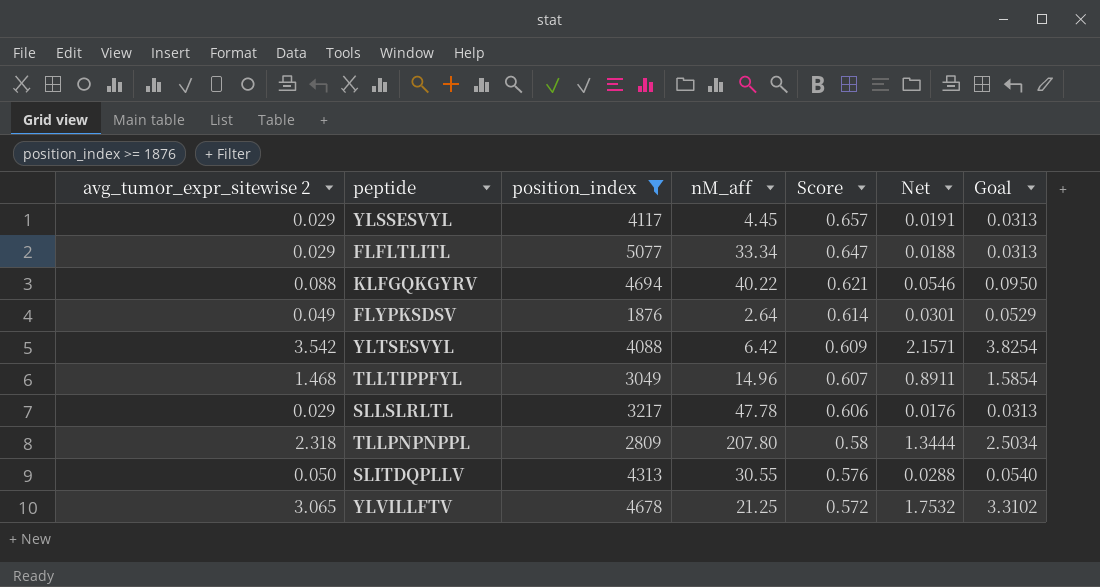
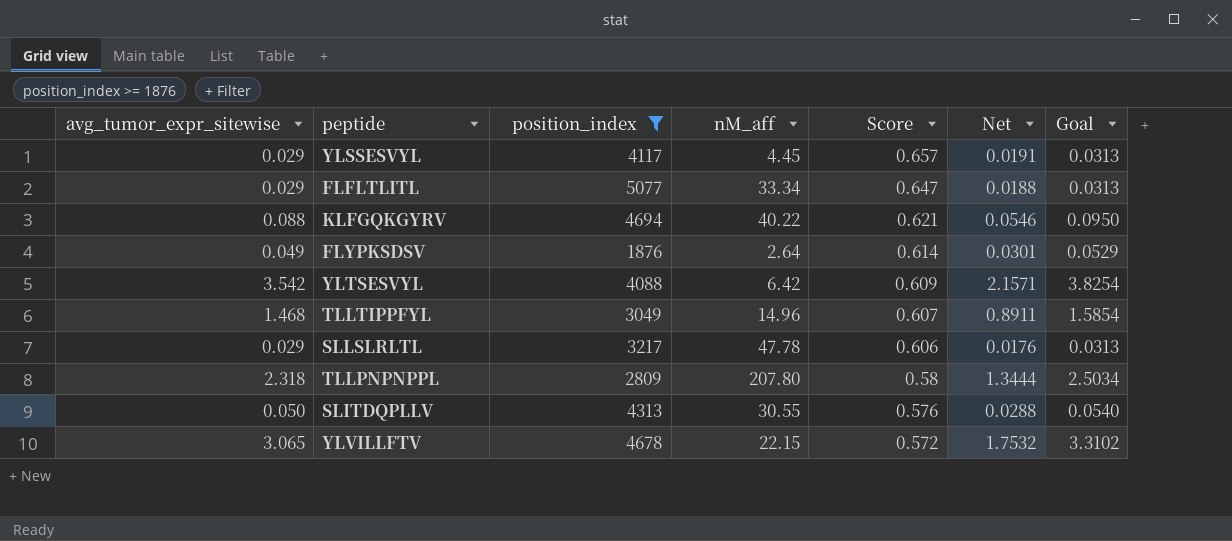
column name: avg_tumor_expr_sitewise 2 -> avg_tumor_expr_sitewise
YLVILLFTV | nM_aff: 21.25 -> 22.15

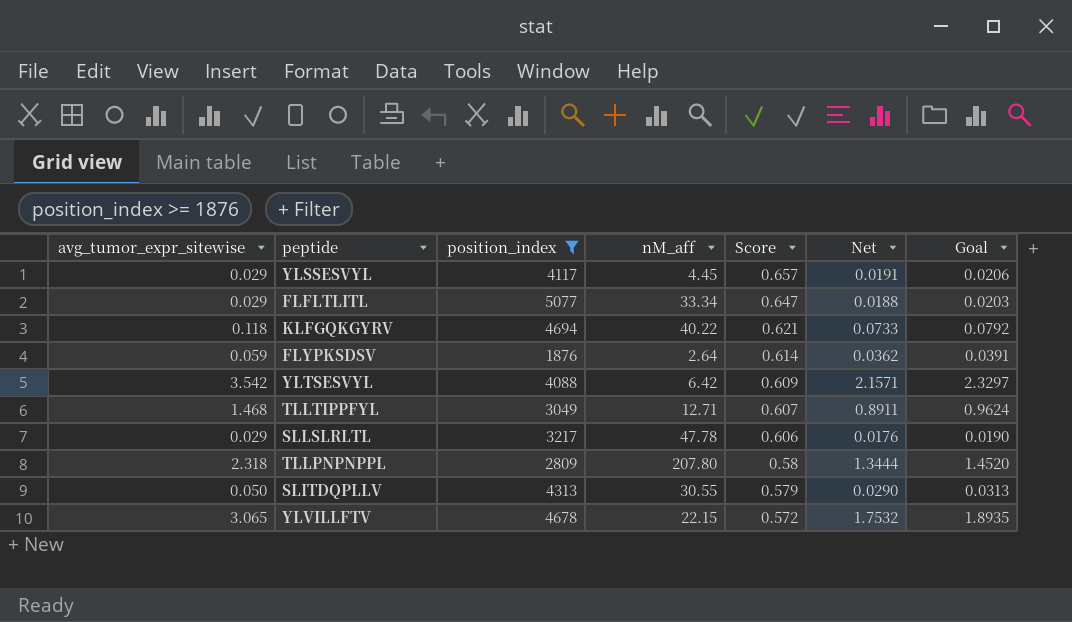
column Goal | formula: [avg_tumor_expr_sitewise] * 1.08 -> [Net] * 1.08
KLFGQKGYRV | avg_tumor_expr_sitewise: 0.088 -> 0.118
KLFGQKGYRV | Net: 0.0546 -> 0.0733
FLYPKSDSV | avg_tumor_expr_sitewise: 0.049 -> 0.059
FLYPKSDSV | Net: 0.0301 -> 0.0362
TLLTIPPFYL | nM_aff: 14.96 -> 12.71
SLITDQPLLV | Score: 0.576 -> 0.579
SLITDQPLLV | Net: 0.0288 -> 0.0290

